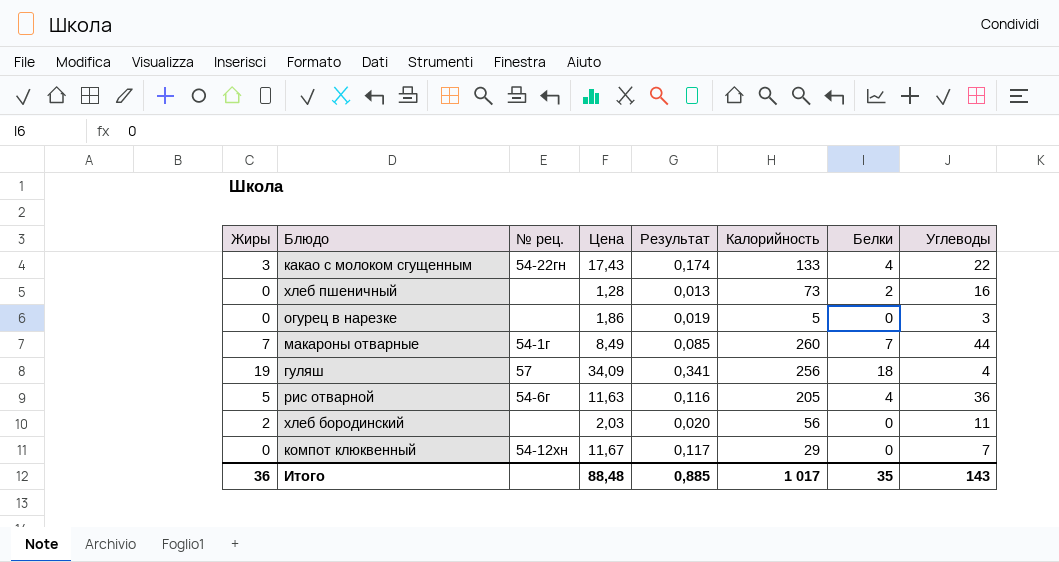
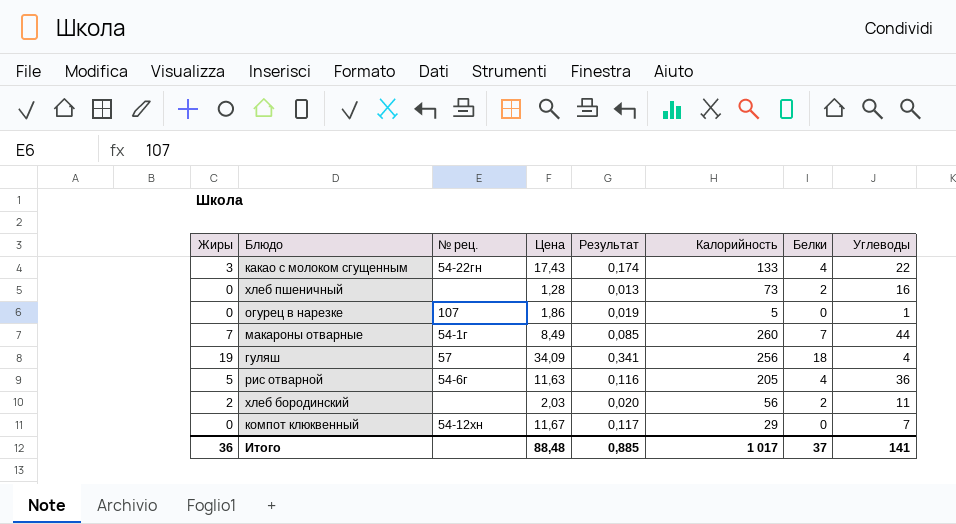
огурец в нарезке | № рец.: none -> 107
огурец в нарезке | Углеводы: 3 -> 1
хлеб бородинский | Белки: 0 -> 2
Итого | Белки: 35 -> 37
Итого | Углеводы: 143 -> 141

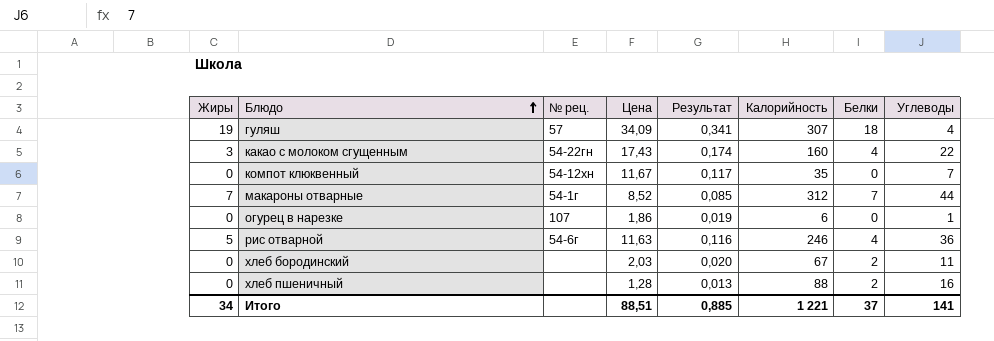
row order: none -> Блюдо ascending
гуляш | Калорийность: 256 -> 307
какао с молоком сгущенным | Калорийность: 133 -> 160
компот клюквенный | Калорийность: 29 -> 35
макароны отварные | Цена: 8,49 -> 8,52
макароны отварные | Калорийность: 260 -> 312
огурец в нарезке | Калорийность: 5 -> 6
рис отварной | Калорийность: 205 -> 246
хлеб бородинский | Жиры: 2 -> 0
хлеб бородинский | Калорийность: 56 -> 67
хлеб пшеничный | Калорийность: 73 -> 88
Итого | Жиры: 36 -> 34
Итого | Цена: 88,48 -> 88,51
Итого | Калорийность: 1 017 -> 1 221

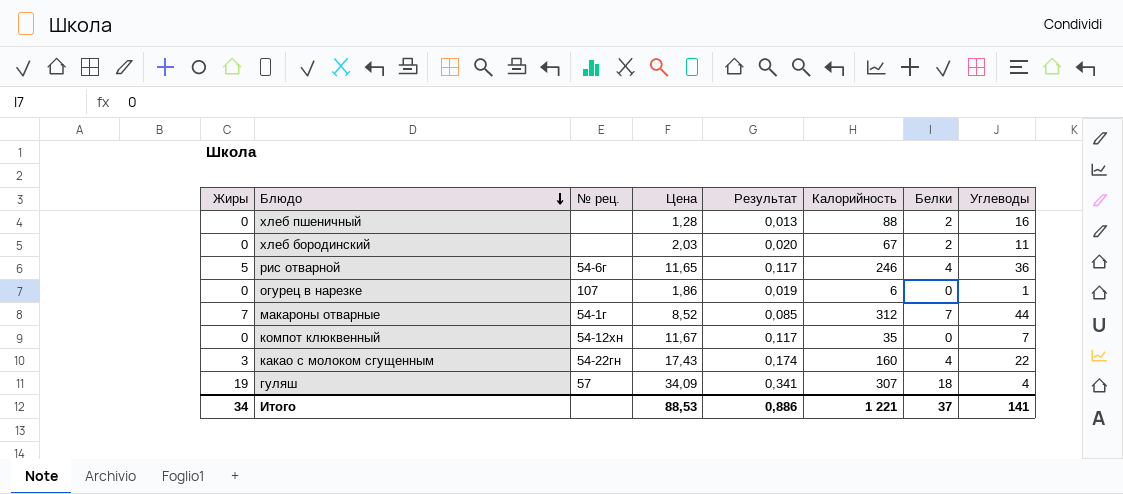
row order: Блюдо ascending -> Блюдо descending
рис отварной | Цена: 11,63 -> 11,65
рис отварной | Результат: 0,116 -> 0,117
Итого | Цена: 88,51 -> 88,53
Итого | Результат: 0,885 -> 0,886

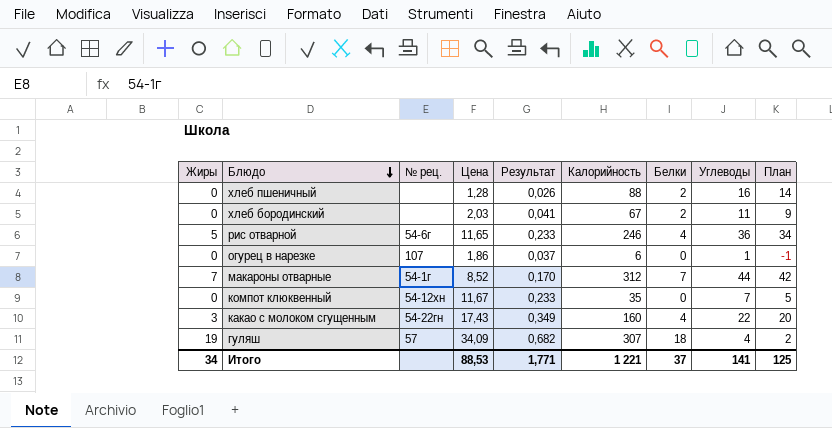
column Результат | formula: [Цена] * 0,01 -> [Цена] * 0,02
column План | formula: none -> [Углеводы] - 2
Итого | Результат: 0,886 -> 1,771

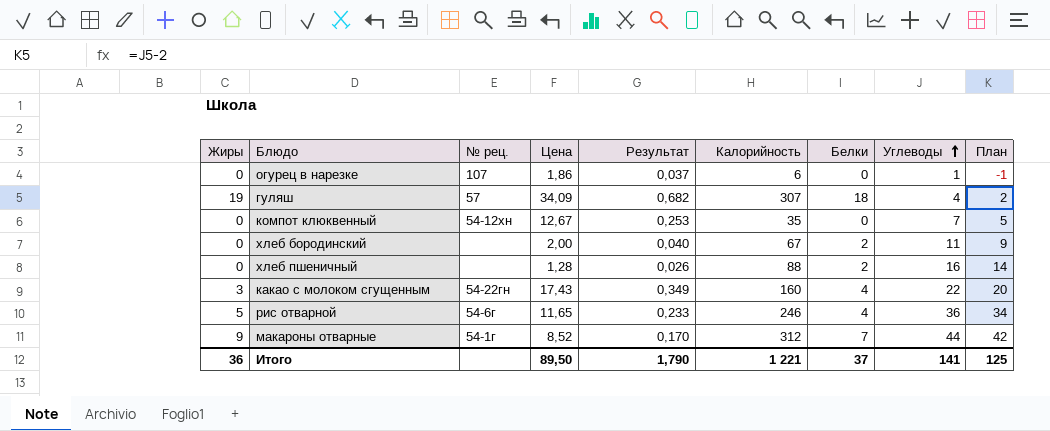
row order: Блюдо descending -> Углеводы ascending
компот клюквенный | Цена: 11,67 -> 12,67
компот клюквенный | Результат: 0,233 -> 0,253
хлеб бородинский | Цена: 2,03 -> 2,00
хлеб бородинский | Результат: 0,041 -> 0,040
макароны отварные | Жиры: 7 -> 9
Итого | Жиры: 34 -> 36
Итого | Цена: 88,53 -> 89,50
Итого | Результат: 1,771 -> 1,790

